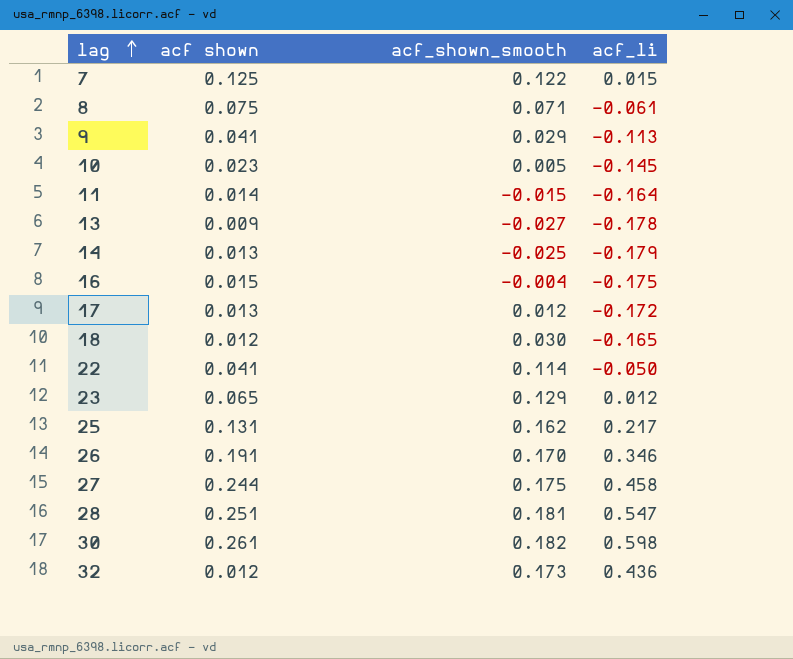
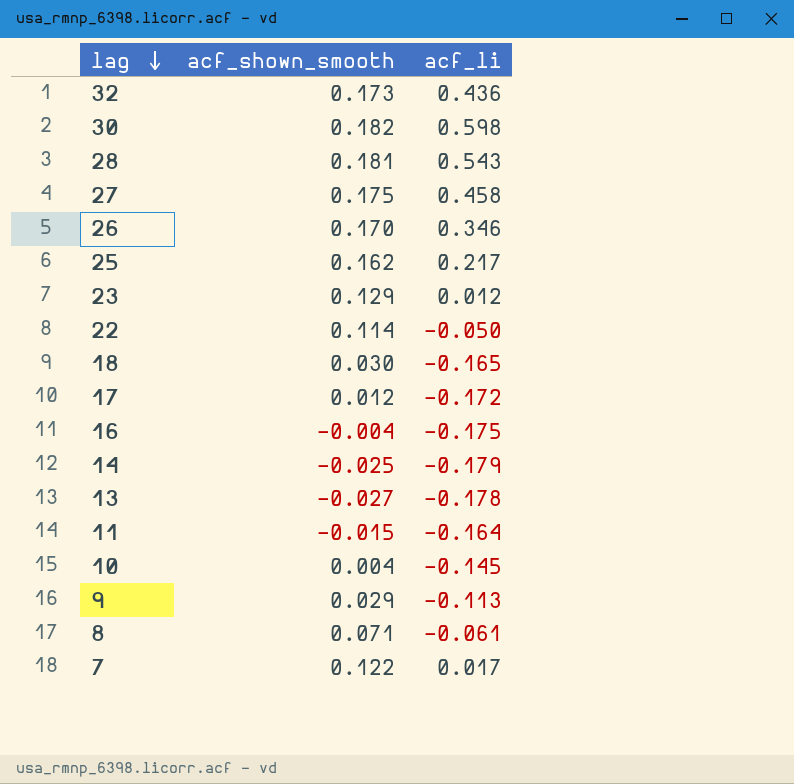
row order: lag ascending -> lag descending
column acf shown | position: 2 -> none
28 | acf_li: 0.547 -> 0.543
10 | acf_shown_smooth: 0.005 -> 0.004
7 | acf_li: 0.015 -> 0.017

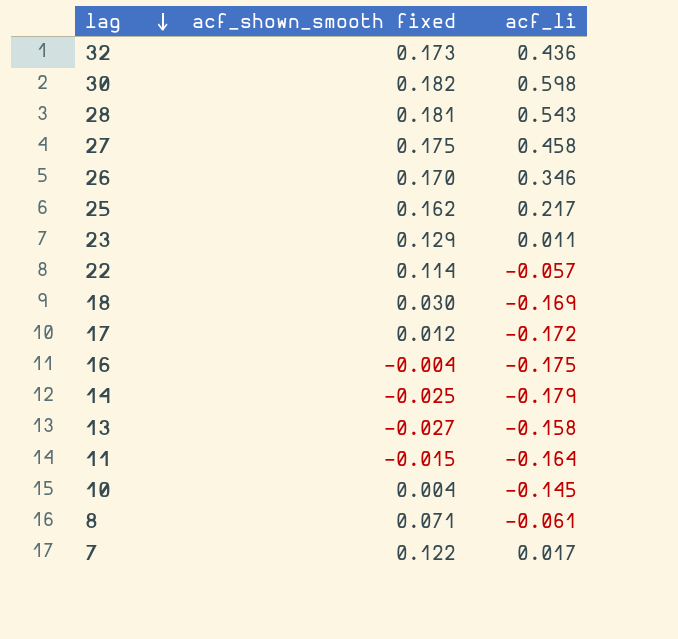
column name: acf_shown_smooth -> acf_shown_smooth fixed
row 9: 0.029 | -0.113 -> none
23 | acf_li: 0.012 -> 0.011
22 | acf_li: -0.050 -> -0.057
18 | acf_li: -0.165 -> -0.169
13 | acf_li: -0.178 -> -0.158

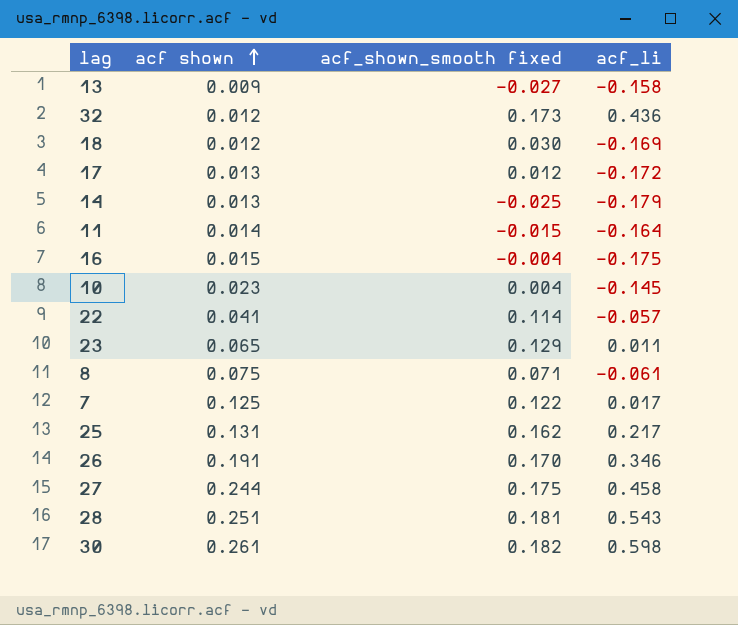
row order: lag descending -> acf shown ascending
column acf shown | position: none -> 2

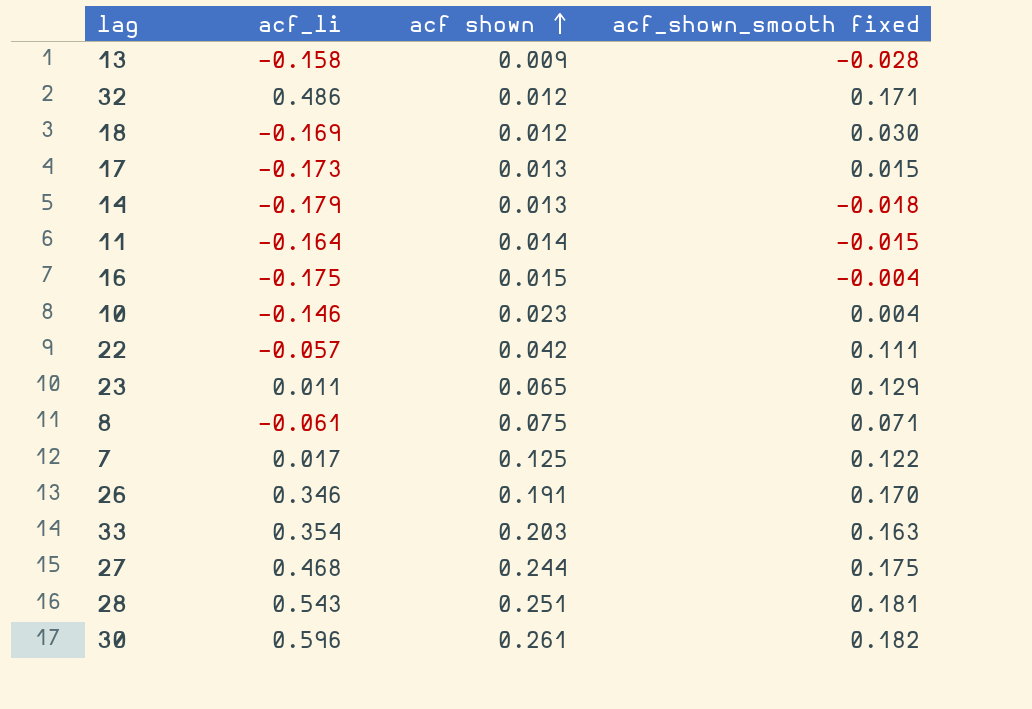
column acf_li | position: 4 -> 2
row 25: 0.131 | 0.162 | 0.217 -> none
13 | acf_shown_smooth fixed: -0.027 -> -0.028
32 | acf_li: 0.436 -> 0.486
32 | acf_shown_smooth fixed: 0.173 -> 0.171
17 | acf_li: -0.172 -> -0.173
17 | acf_shown_smooth fixed: 0.012 -> 0.015
14 | acf_shown_smooth fixed: -0.025 -> -0.018
10 | acf_li: -0.145 -> -0.146
22 | acf shown: 0.041 -> 0.042
22 | acf_shown_smooth fixed: 0.114 -> 0.111
row 33: none -> 0.354 | 0.203 | 0.163
27 | acf_li: 0.458 -> 0.468
30 | acf_li: 0.598 -> 0.596

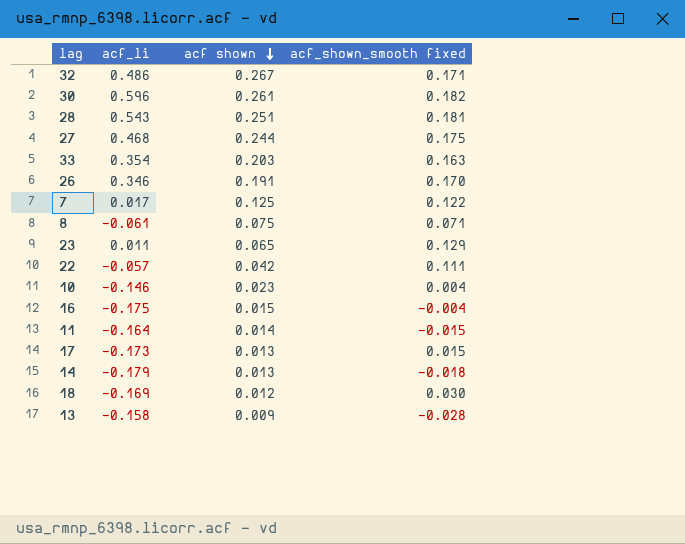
row order: acf shown ascending -> acf shown descending
32 | acf shown: 0.012 -> 0.267

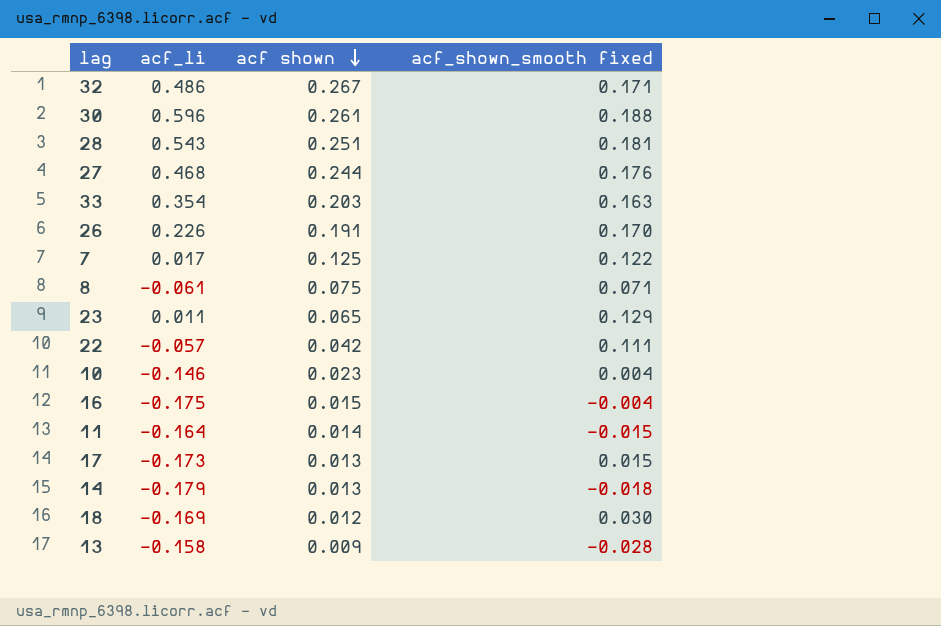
30 | acf_shown_smooth fixed: 0.182 -> 0.188
27 | acf_shown_smooth fixed: 0.175 -> 0.176
26 | acf_li: 0.346 -> 0.226

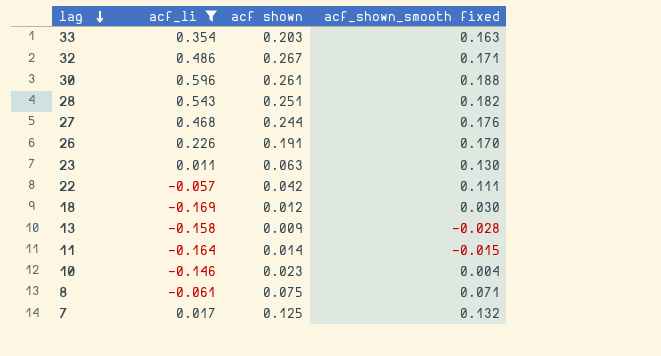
filter: none -> acf_li >= -0.169
row order: acf shown descending -> lag descending
28 | acf_shown_smooth fixed: 0.181 -> 0.182
23 | acf shown: 0.065 -> 0.063
23 | acf_shown_smooth fixed: 0.129 -> 0.130
7 | acf_shown_smooth fixed: 0.122 -> 0.132

